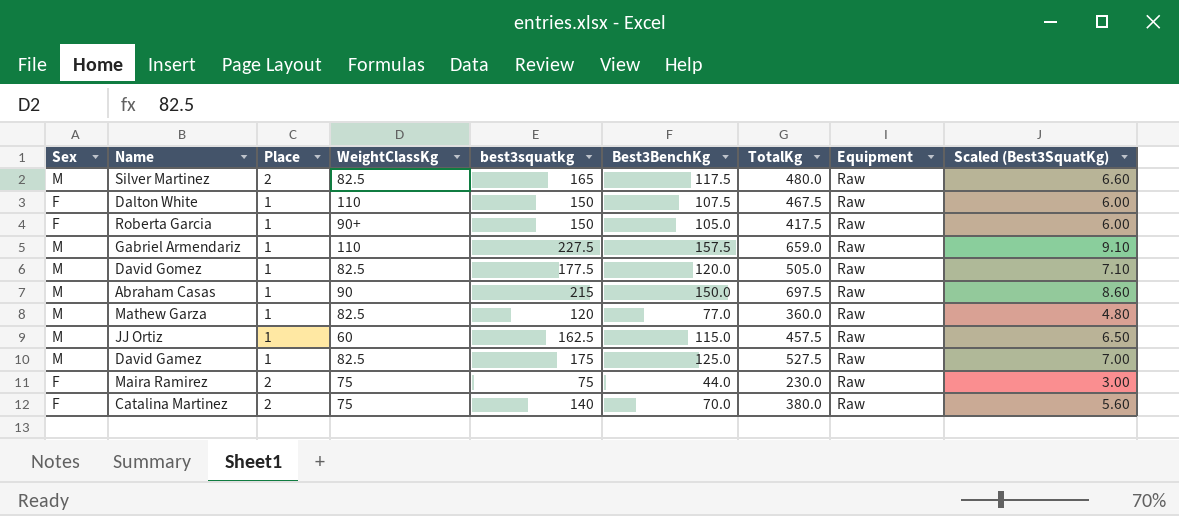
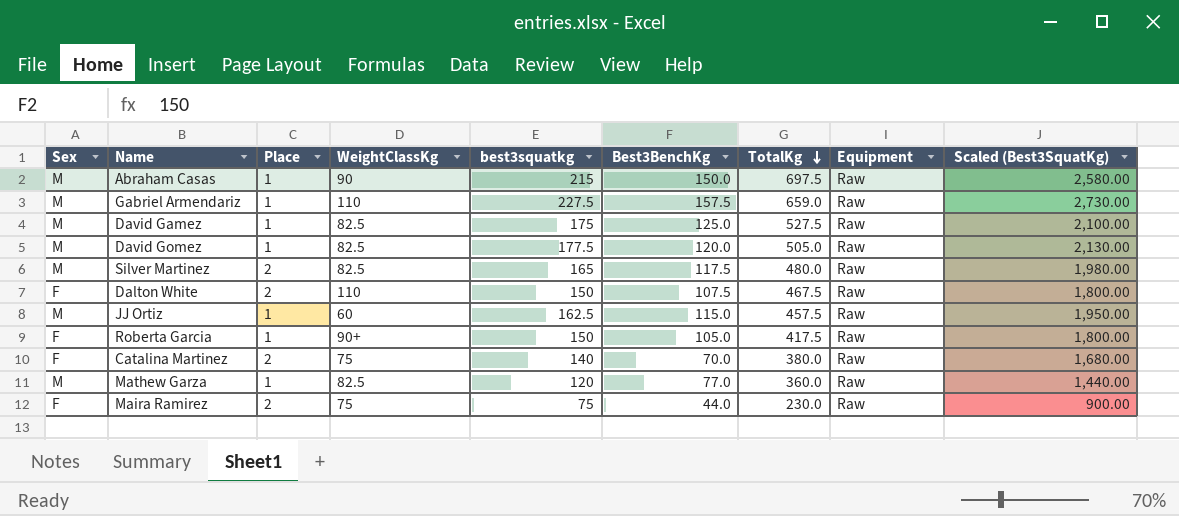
row order: none -> TotalKg descending
column Scaled (Best3SquatKg) | formula: [best3squatkg] * 0.04 -> [best3squatkg] * 12
Dalton White | Place: 1 -> 2

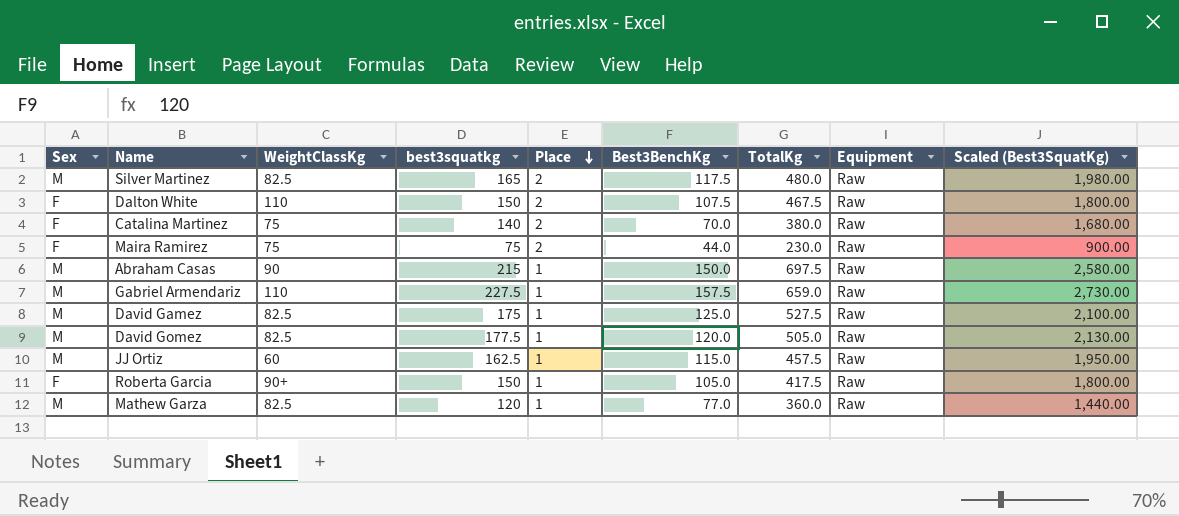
row order: TotalKg descending -> Place descending
column Place | position: 3 -> 5

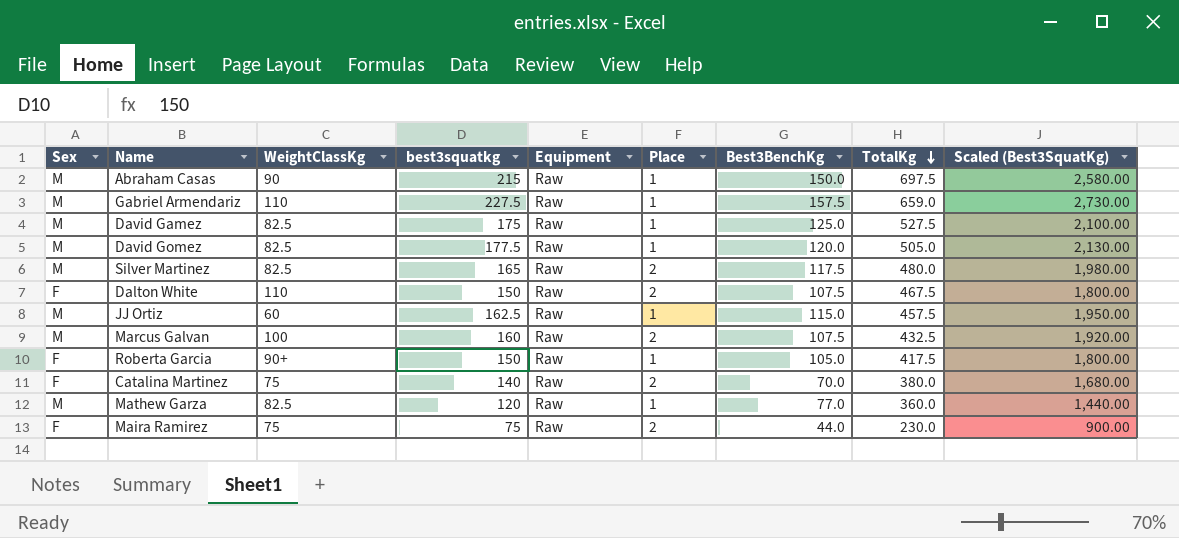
row order: Place descending -> TotalKg descending
column Equipment | position: 8 -> 5
row Marcus Galvan: none -> M | 100 | 160 | Raw | 2 | 107.5 | 432.5 | 1,920.00

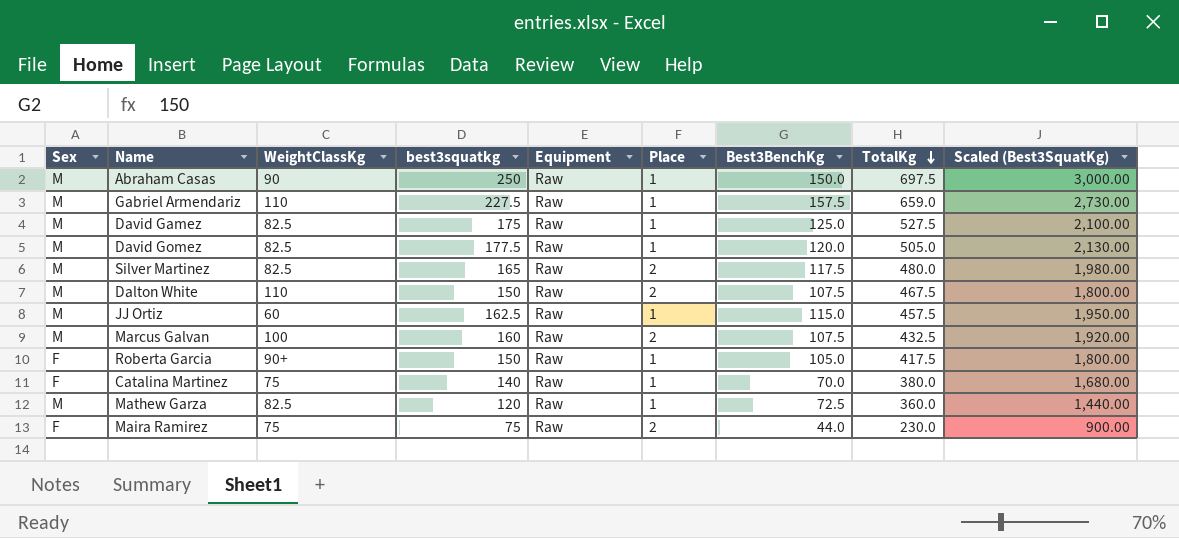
Abraham Casas | best3squatkg: 215 -> 250
Abraham Casas | Scaled (Best3SquatKg): 2,580.00 -> 3,000.00
Dalton White | Sex: F -> M
Catalina Martinez | Place: 2 -> 1
Mathew Garza | Best3BenchKg: 77.0 -> 72.5

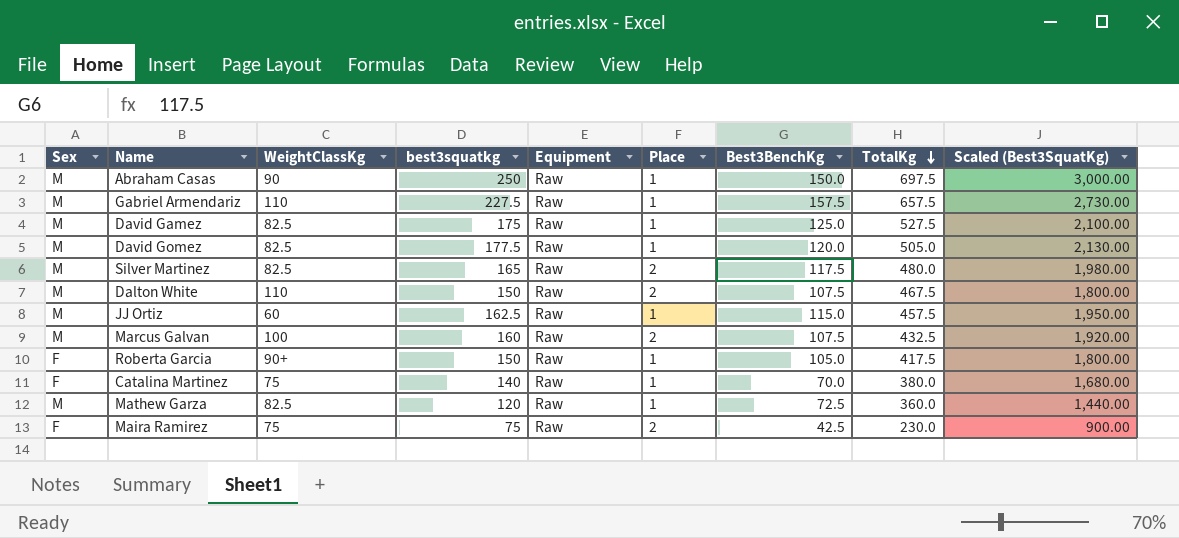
Gabriel Armendariz | TotalKg: 659.0 -> 657.5
Maira Ramirez | Best3BenchKg: 44.0 -> 42.5

